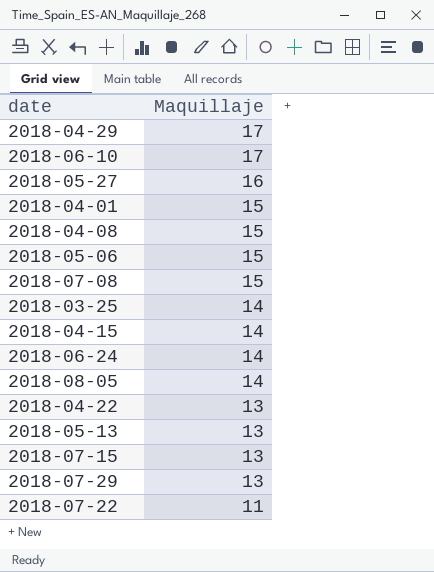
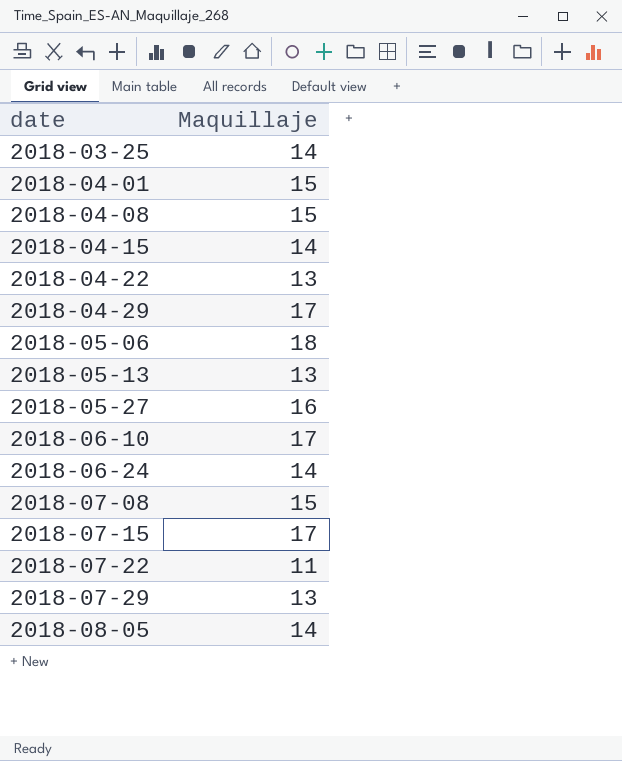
row order: Maquillaje descending -> date ascending
2018-05-06 | Maquillaje: 15 -> 18
2018-07-15 | Maquillaje: 13 -> 17

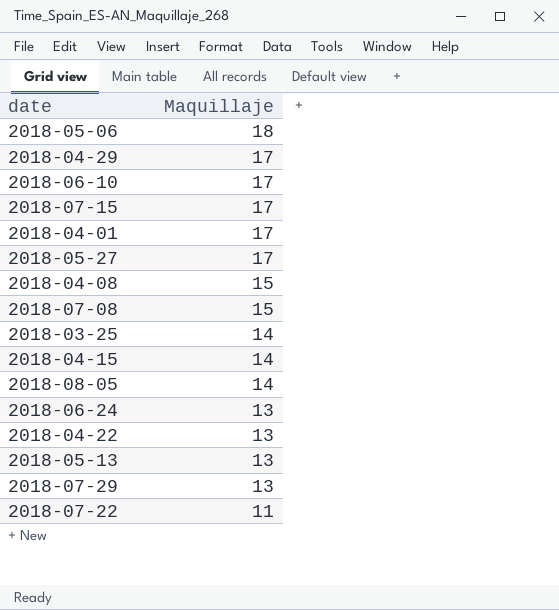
row order: date ascending -> Maquillaje descending
2018-04-01 | Maquillaje: 15 -> 17
2018-05-27 | Maquillaje: 16 -> 17
2018-06-24 | Maquillaje: 14 -> 13

